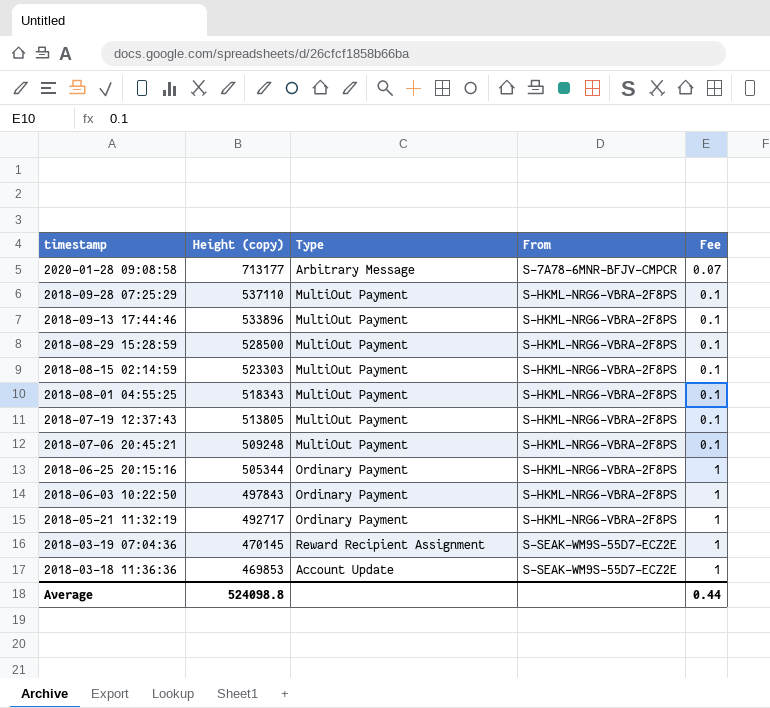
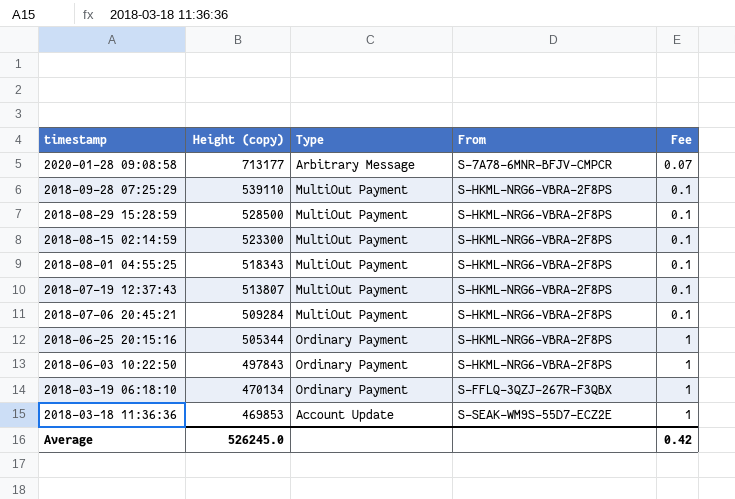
row 2018-09-13 17:44:46: 533896 | MultiOut Payment | S-HKML-NRG6-VBRA-2F8PS | 0.1 -> none
row 2018-05-21 11:32:19: 492717 | Ordinary Payment | S-HKML-NRG6-VBRA-2F8PS | 1 -> none
row 2018-03-19 07:04:36: 470145 | Reward Recipient Assignment | S-SEAK-WM9S-55D7-ECZ2E | 1 -> none
2018-09-28 07:25:29 | Height (copy): 537110 -> 539110
2018-08-15 02:14:59 | Height (copy): 523303 -> 523300
2018-07-19 12:37:43 | Height (copy): 513805 -> 513807
2018-07-06 20:45:21 | Height (copy): 509248 -> 509284
row 2018-03-19 06:18:10: none -> 470134 | Ordinary Payment | S-FFLQ-3QZJ-267R-F3QBX | 1
Average | Height (copy): 524098.8 -> 526245.0
Average | Fee: 0.44 -> 0.42

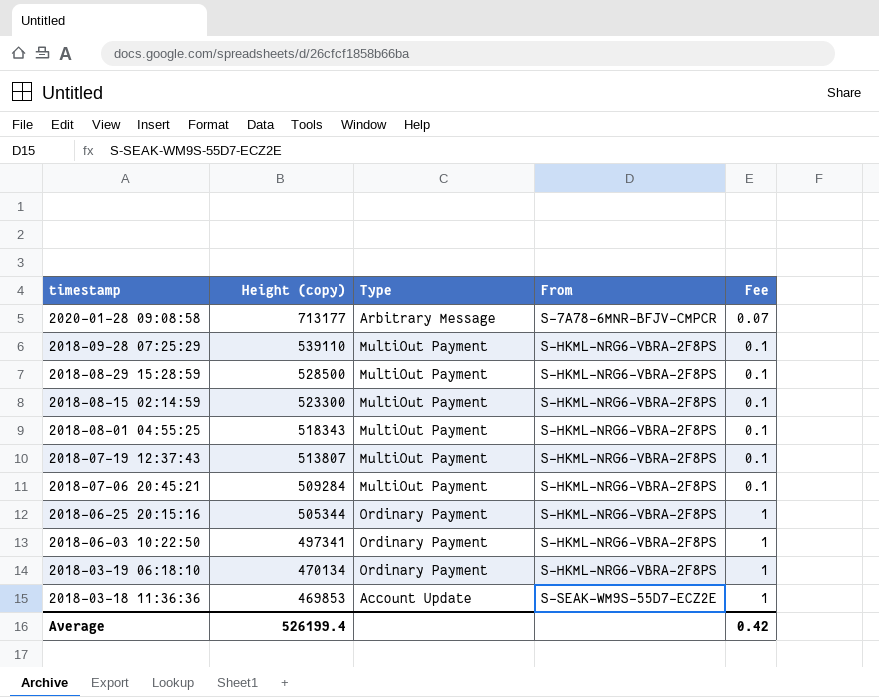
2018-06-03 10:22:50 | Height (copy): 497843 -> 497341
2018-03-19 06:18:10 | From: S-FFLQ-3QZJ-267R-F3QBX -> S-HKML-NRG6-VBRA-2F8PS
Average | Height (copy): 526245.0 -> 526199.4

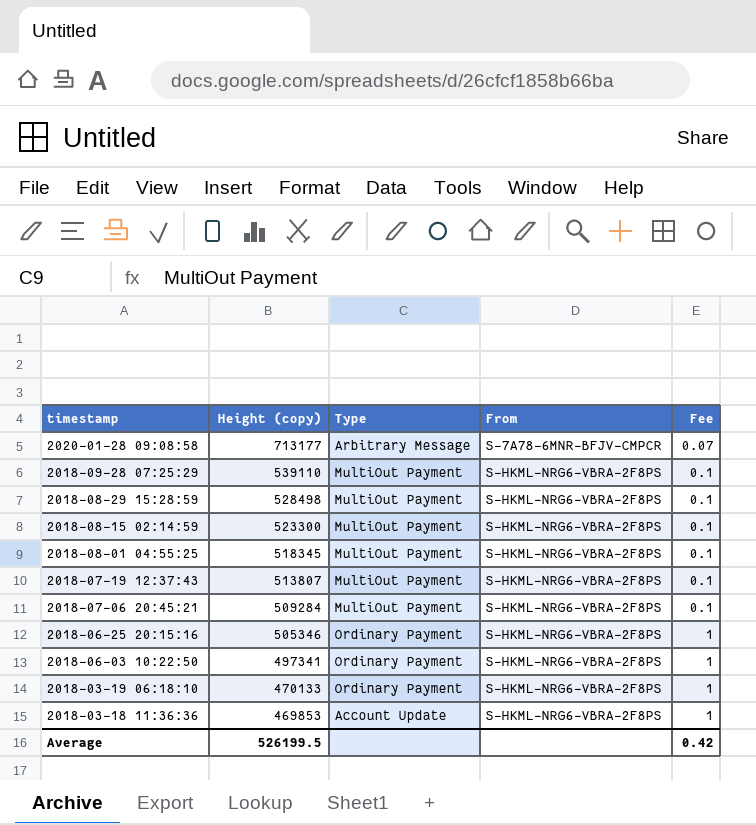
2018-08-29 15:28:59 | Height (copy): 528500 -> 528498
2018-08-01 04:55:25 | Height (copy): 518343 -> 518345
2018-06-25 20:15:16 | Height (copy): 505344 -> 505346
2018-03-19 06:18:10 | Height (copy): 470134 -> 470133
2018-03-18 11:36:36 | From: S-SEAK-WM9S-55D7-ECZ2E -> S-HKML-NRG6-VBRA-2F8PS
Average | Height (copy): 526199.4 -> 526199.5

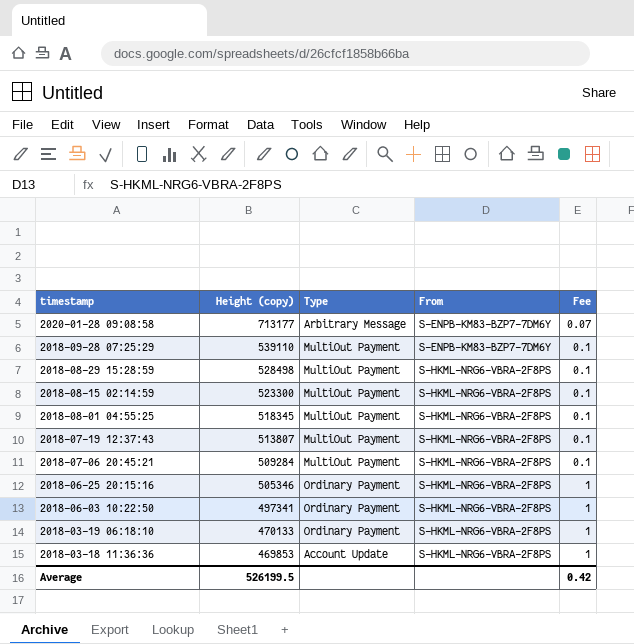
2020-01-28 09:08:58 | From: S-7A78-6MNR-BFJV-CMPCR -> S-ENPB-KM83-BZP7-7DM6Y
2018-09-28 07:25:29 | From: S-HKML-NRG6-VBRA-2F8PS -> S-ENPB-KM83-BZP7-7DM6Y

